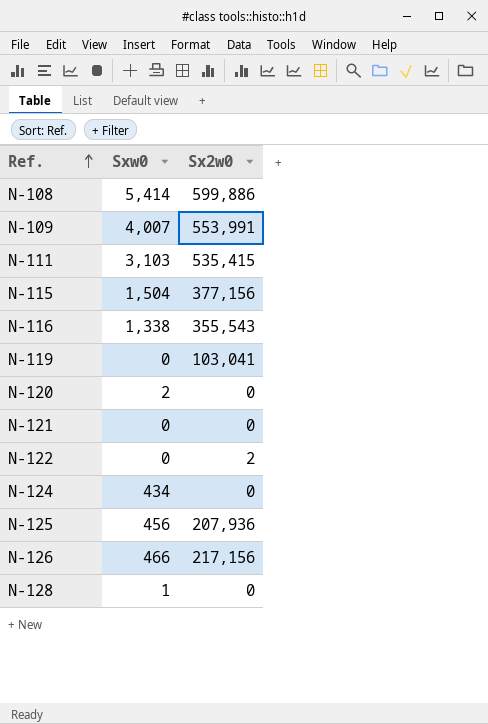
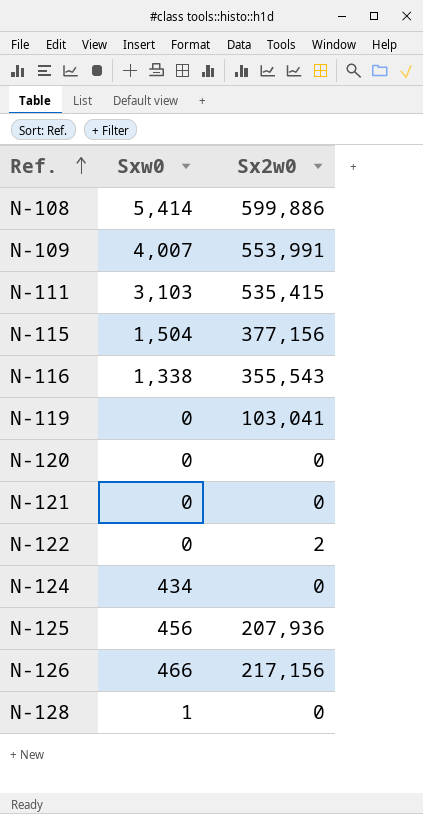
N-120 | Sxw0: 2 -> 0

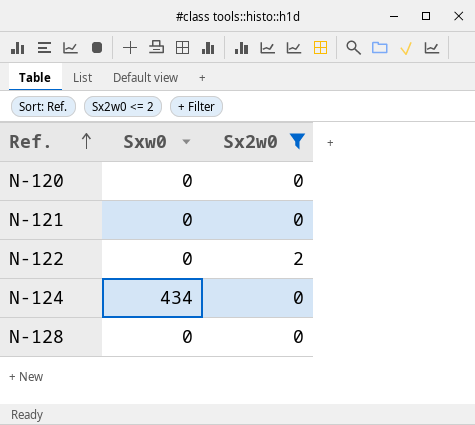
filter: none -> Sx2w0 <= 2
N-128 | Sxw0: 1 -> 0

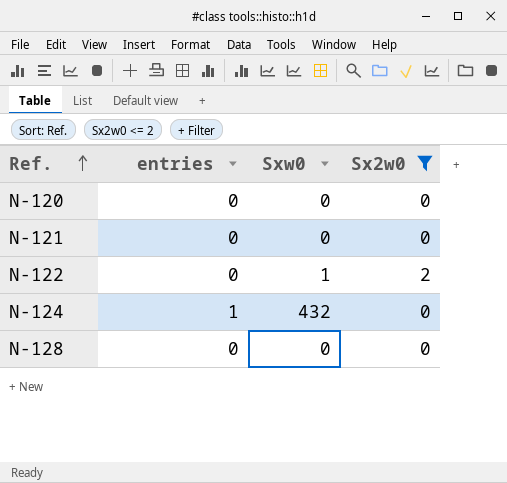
column entries | position: none -> 2
N-122 | Sxw0: 0 -> 1
N-124 | Sxw0: 434 -> 432

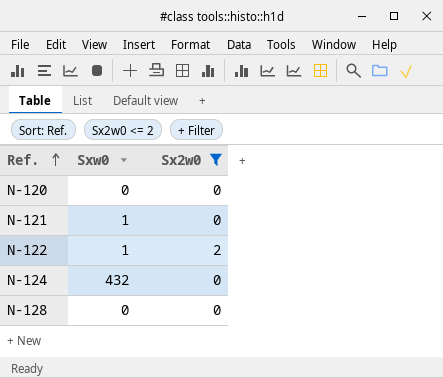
column entries | position: 2 -> none
N-121 | Sxw0: 0 -> 1

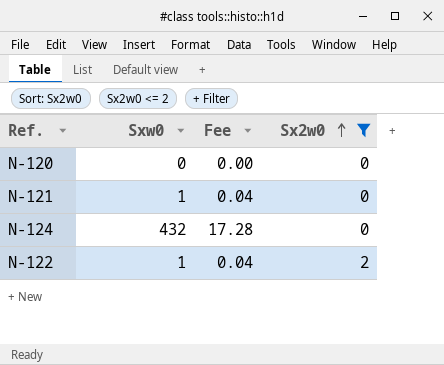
row order: Ref. ascending -> Sx2w0 ascending
column Fee | formula: none -> [Sxw0] * 0.04
row N-128: 0 | 0 -> none

